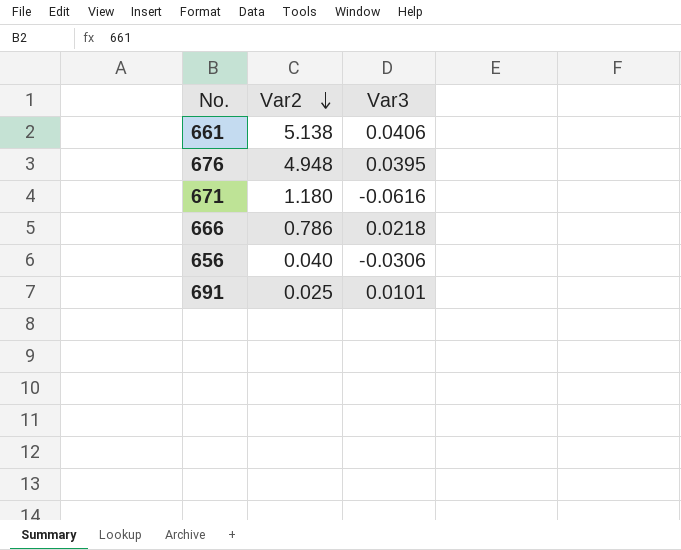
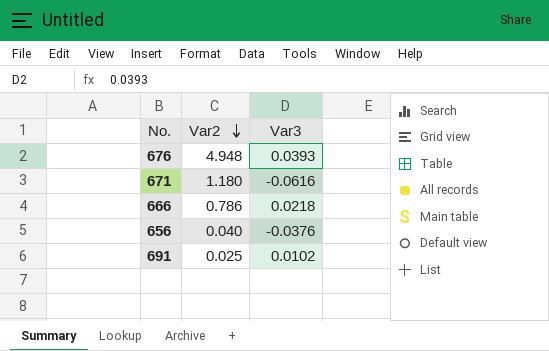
row 661: 5.138 | 0.0406 -> none
676 | Var3: 0.0395 -> 0.0393
656 | Var3: -0.0306 -> -0.0376
691 | Var3: 0.0101 -> 0.0102

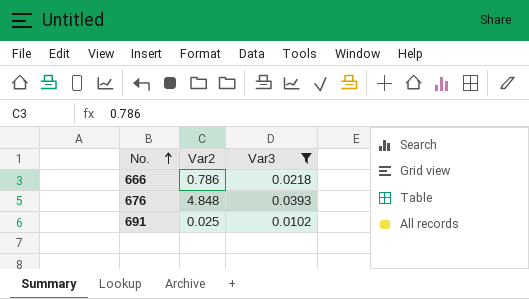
filter: none -> Var3 >= 0.0102
row order: Var2 descending -> No. ascending
676 | Var2: 4.948 -> 4.848

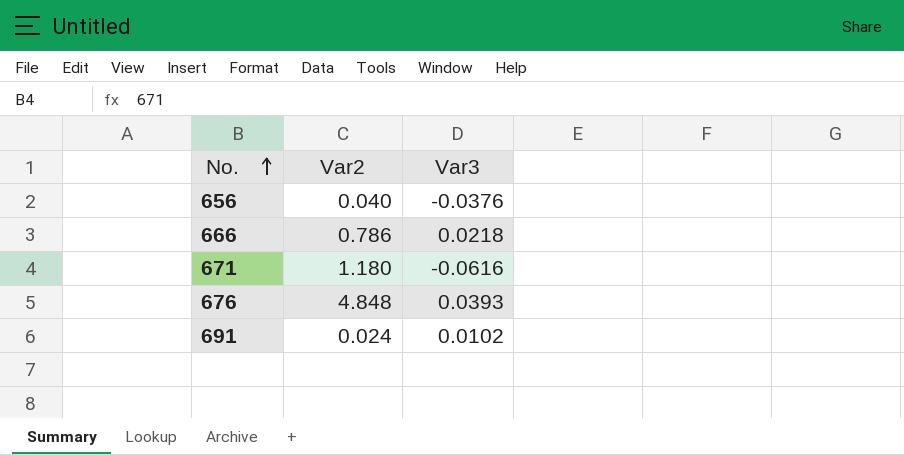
filter: Var3 >= 0.0102 -> none
691 | Var2: 0.025 -> 0.024

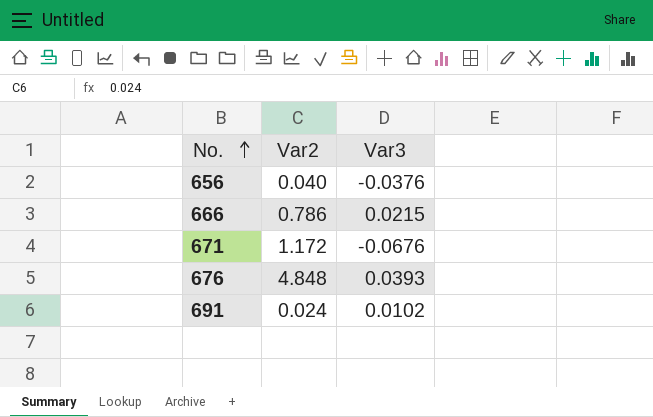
666 | Var3: 0.0218 -> 0.0215
671 | Var2: 1.180 -> 1.172
671 | Var3: -0.0616 -> -0.0676

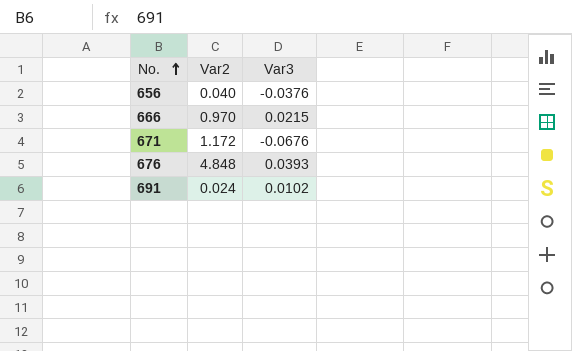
666 | Var2: 0.786 -> 0.970

